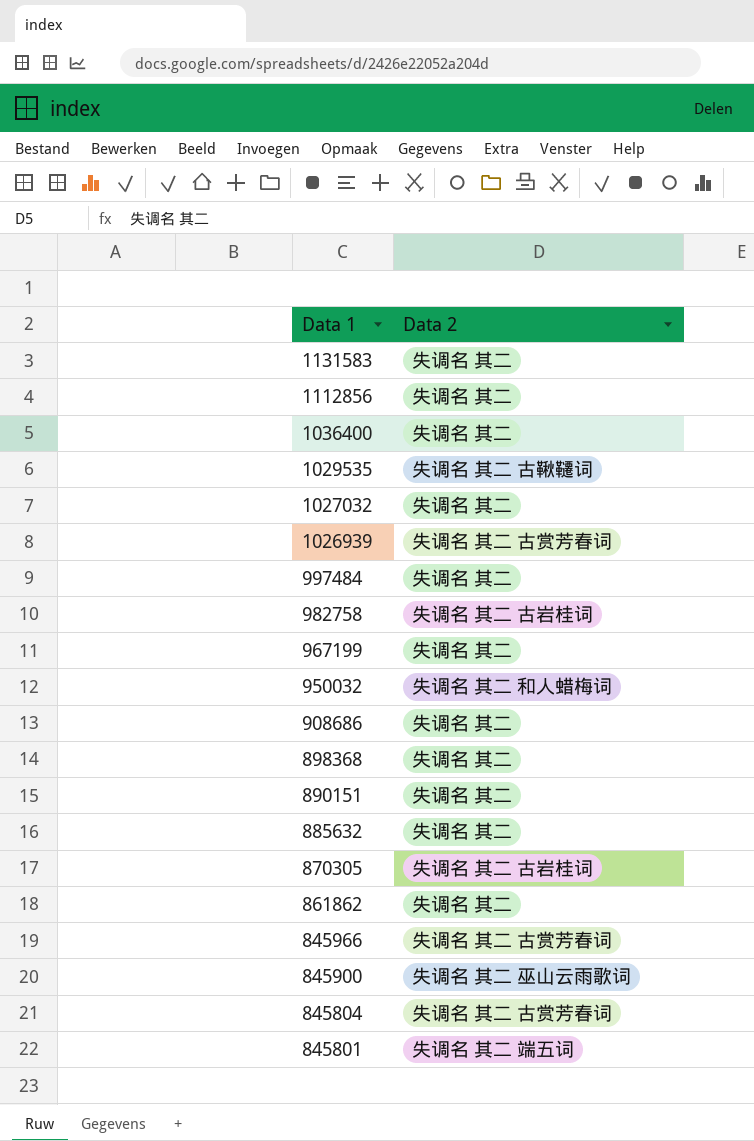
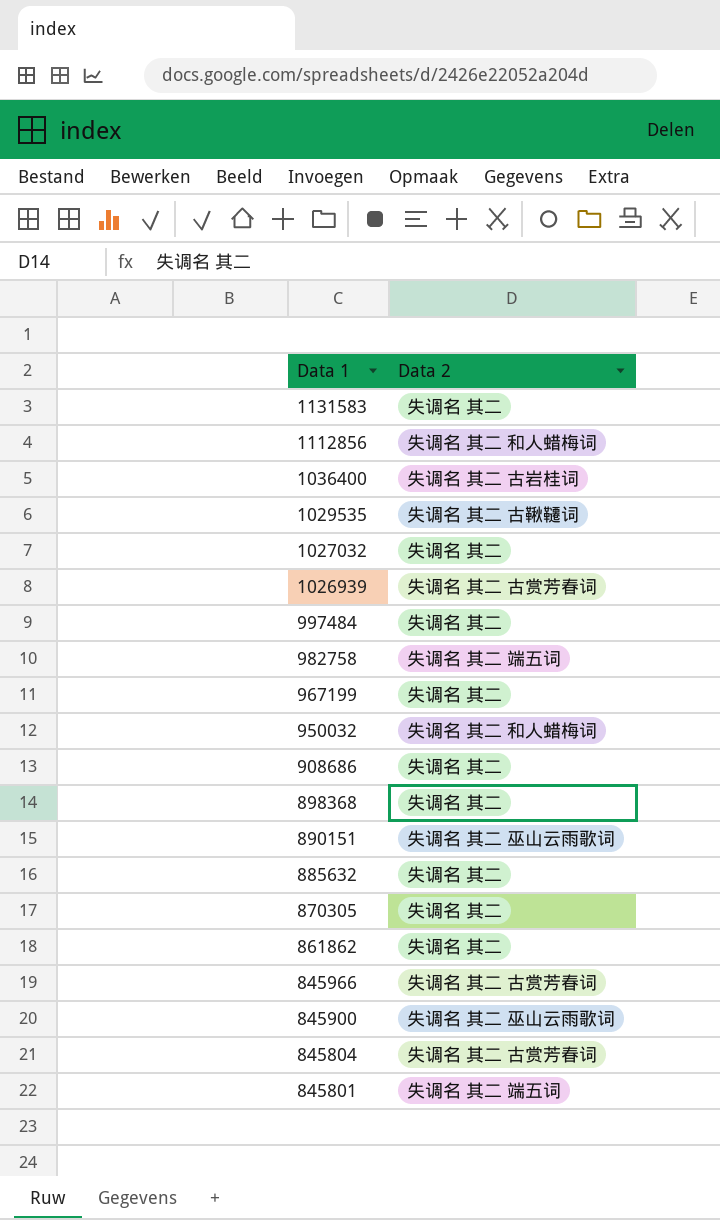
1112856 | Data 2: 失调名 其二 -> 失调名 其二 和人蜡梅词
1036400 | Data 2: 失调名 其二 -> 失调名 其二 古岩桂词
982758 | Data 2: 失调名 其二 古岩桂词 -> 失调名 其二 端五词
890151 | Data 2: 失调名 其二 -> 失调名 其二 巫山云雨歌词
870305 | Data 2: 失调名 其二 古岩桂词 -> 失调名 其二

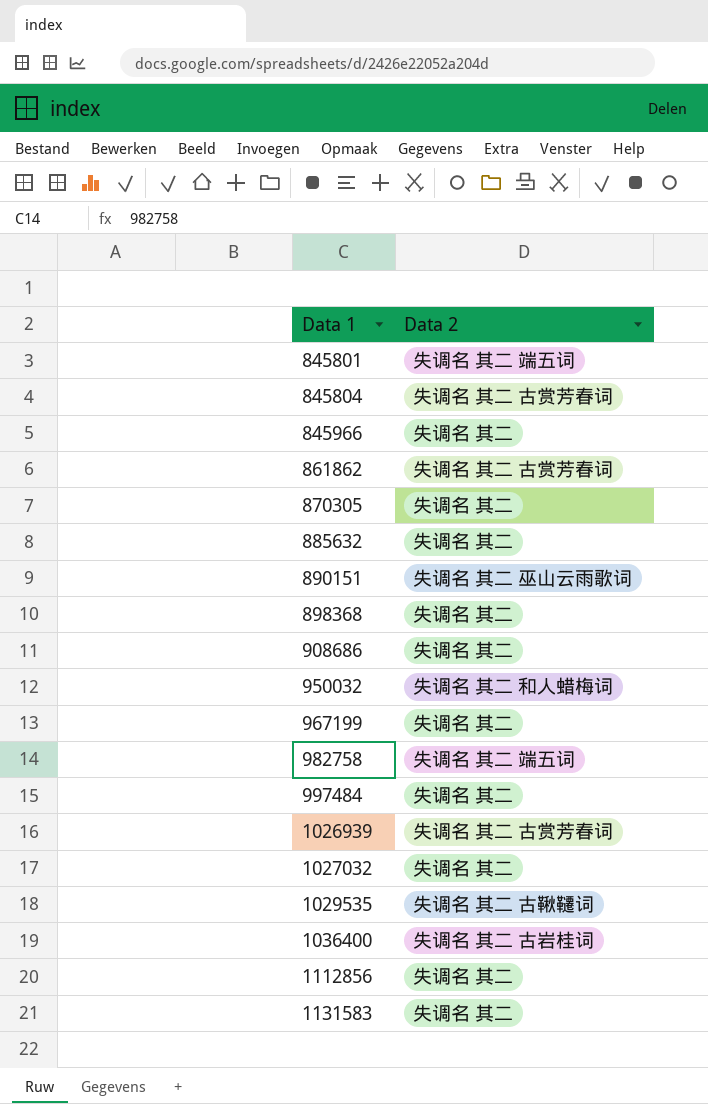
row order: Data 1 descending -> Data 1 ascending
row 845900: 失调名 其二 巫山云雨歌词 -> none
845966 | Data 2: 失调名 其二 古赏芳春词 -> 失调名 其二
861862 | Data 2: 失调名 其二 -> 失调名 其二 古赏芳春词
1112856 | Data 2: 失调名 其二 和人蜡梅词 -> 失调名 其二

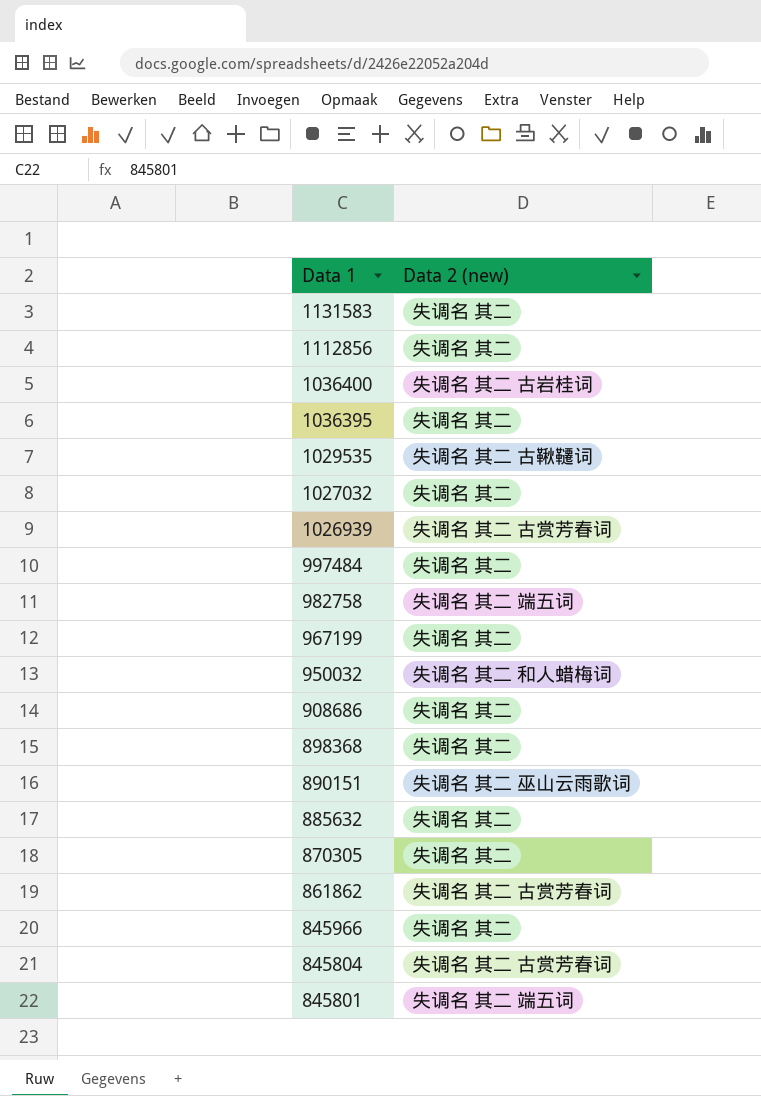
row order: Data 1 ascending -> Data 1 descending
column name: Data 2 -> Data 2 (new)
row 1036395: none -> 失调名 其二

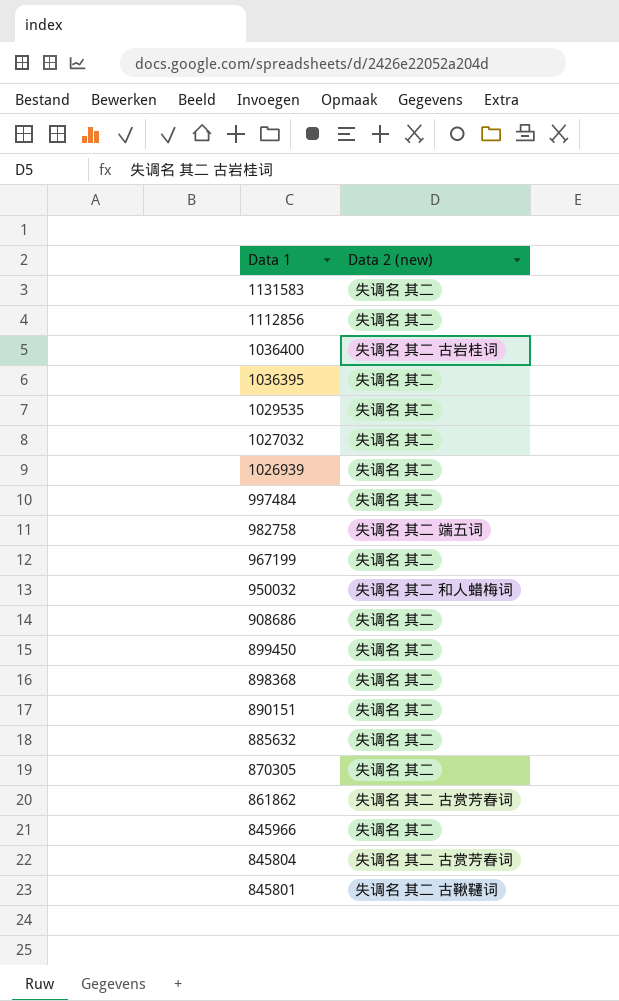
1029535 | Data 2 (new): 失调名 其二 古鞦韆词 -> 失调名 其二
1026939 | Data 2 (new): 失调名 其二 古赏芳春词 -> 失调名 其二
row 899450: none -> 失调名 其二
890151 | Data 2 (new): 失调名 其二 巫山云雨歌词 -> 失调名 其二
845801 | Data 2 (new): 失调名 其二 端五词 -> 失调名 其二 古鞦韆词

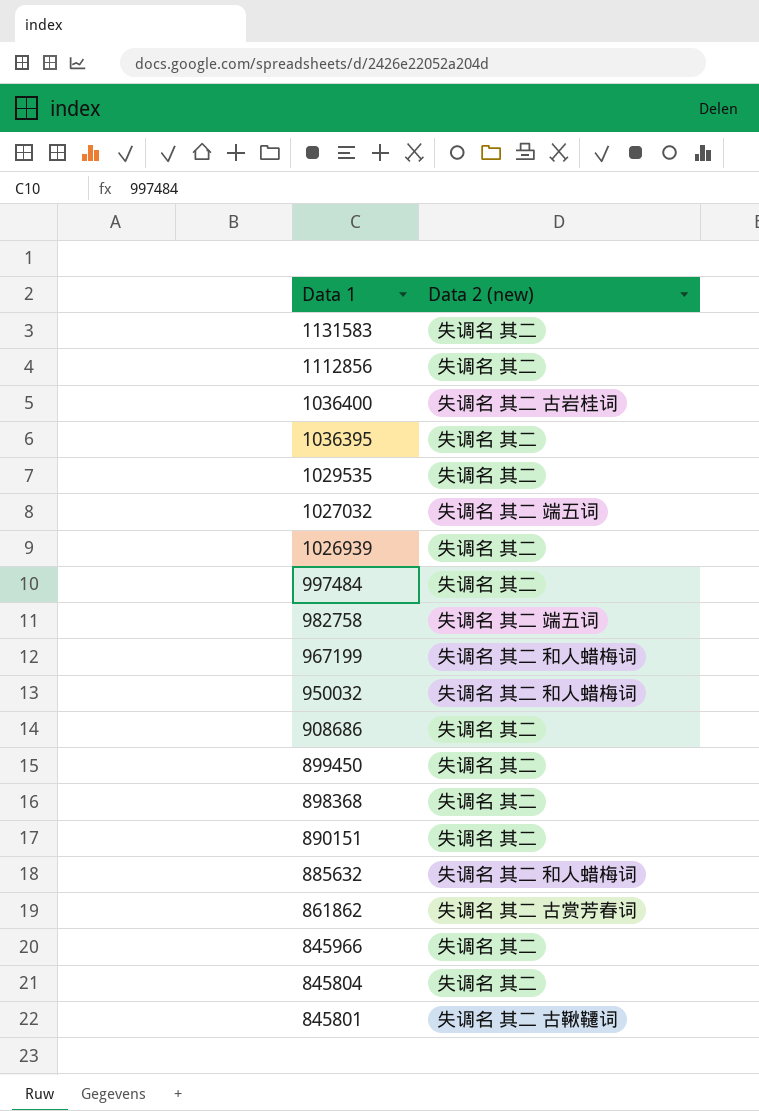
row 870305: 失调名 其二 -> none
1027032 | Data 2 (new): 失调名 其二 -> 失调名 其二 端五词
967199 | Data 2 (new): 失调名 其二 -> 失调名 其二 和人蜡梅词
885632 | Data 2 (new): 失调名 其二 -> 失调名 其二 和人蜡梅词
845804 | Data 2 (new): 失调名 其二 古赏芳春词 -> 失调名 其二

